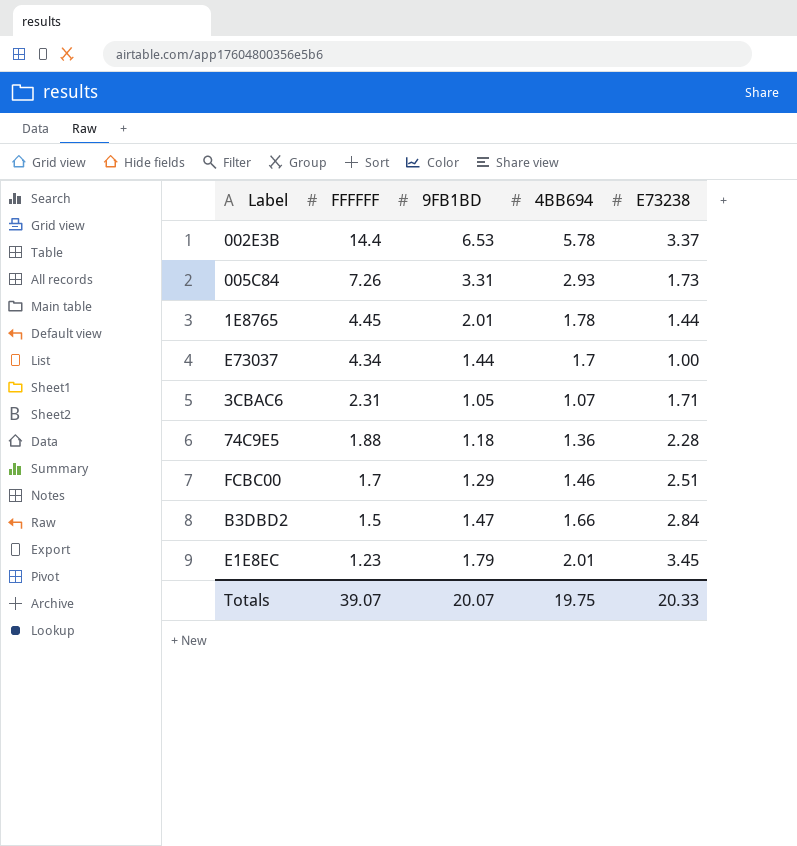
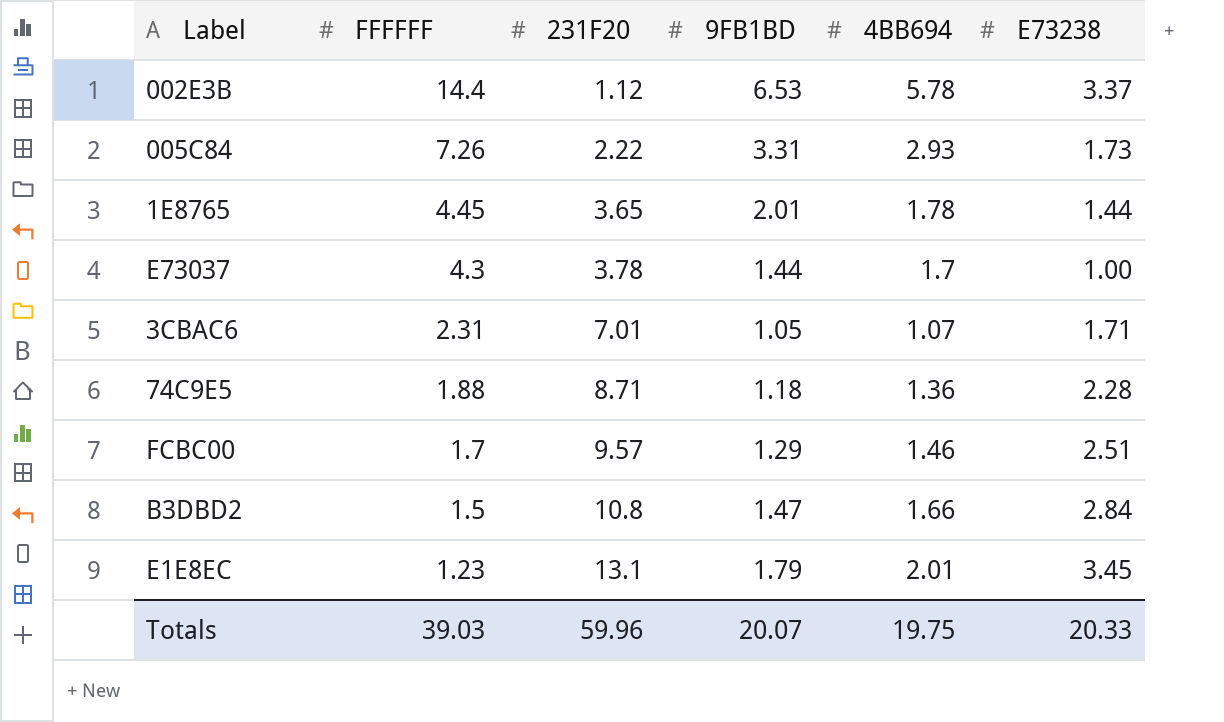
column 231F20 | position: none -> 3
E73037 | FFFFFF: 4.34 -> 4.3
Totals | FFFFFF: 39.07 -> 39.03

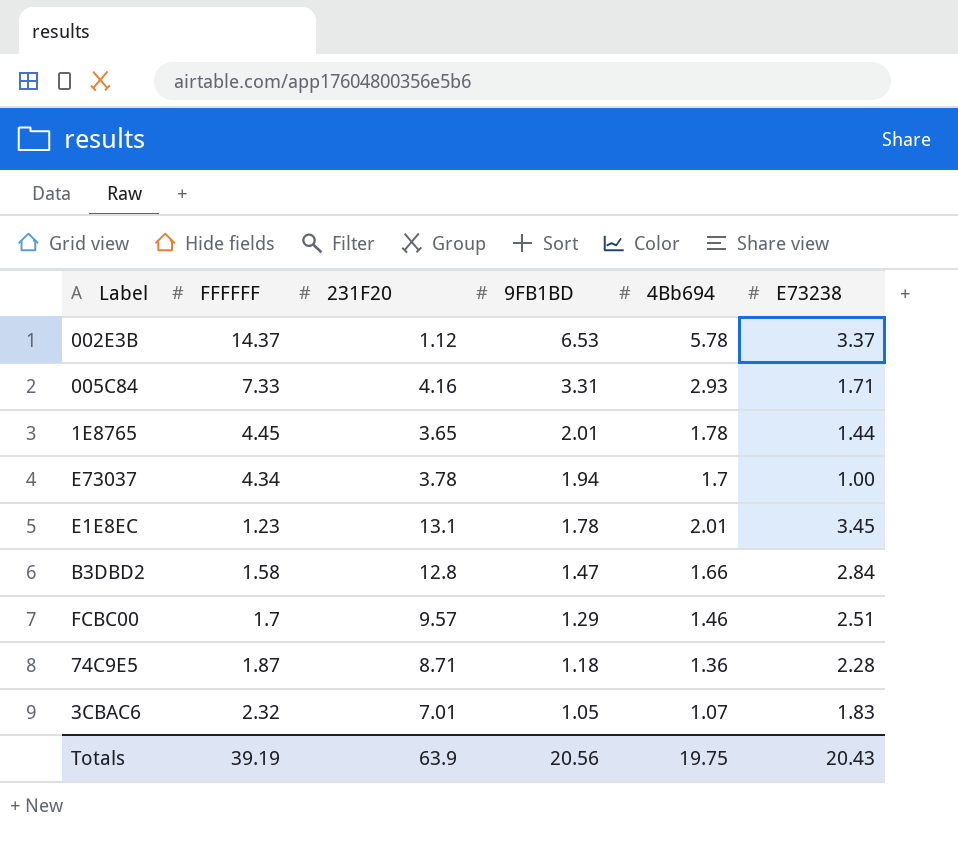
row order: FFFFFF descending -> 9FB1BD descending
column name: 4BB694 -> 4Bb694
002E3B | FFFFFF: 14.4 -> 14.37
005C84 | FFFFFF: 7.26 -> 7.33
005C84 | 231F20: 2.22 -> 4.16
005C84 | E73238: 1.73 -> 1.71
E73037 | FFFFFF: 4.3 -> 4.34
E73037 | 9FB1BD: 1.44 -> 1.94
E1E8EC | 9FB1BD: 1.79 -> 1.78
B3DBD2 | FFFFFF: 1.5 -> 1.58
B3DBD2 | 231F20: 10.8 -> 12.8
74C9E5 | FFFFFF: 1.88 -> 1.87
3CBAC6 | FFFFFF: 2.31 -> 2.32
3CBAC6 | E73238: 1.71 -> 1.83
Totals | FFFFFF: 39.03 -> 39.19
Totals | 231F20: 59.96 -> 63.9
Totals | 9FB1BD: 20.07 -> 20.56
Totals | E73238: 20.33 -> 20.43

